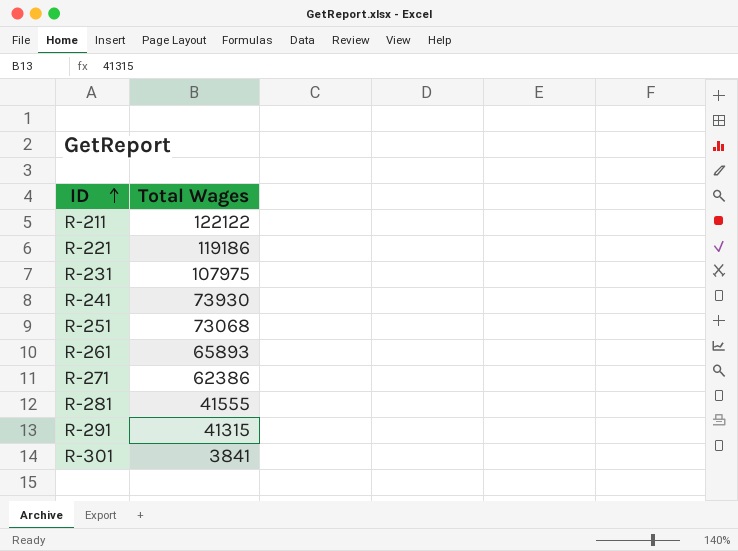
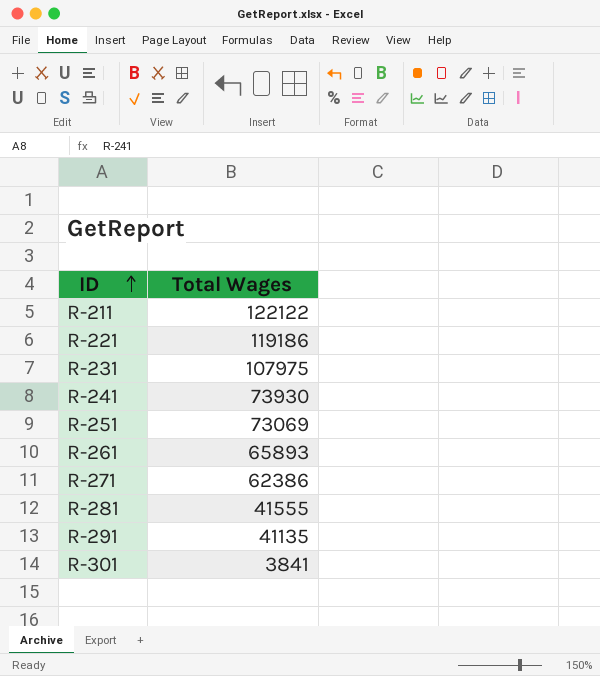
R-251 | Total Wages: 73068 -> 73069
R-291 | Total Wages: 41315 -> 41135

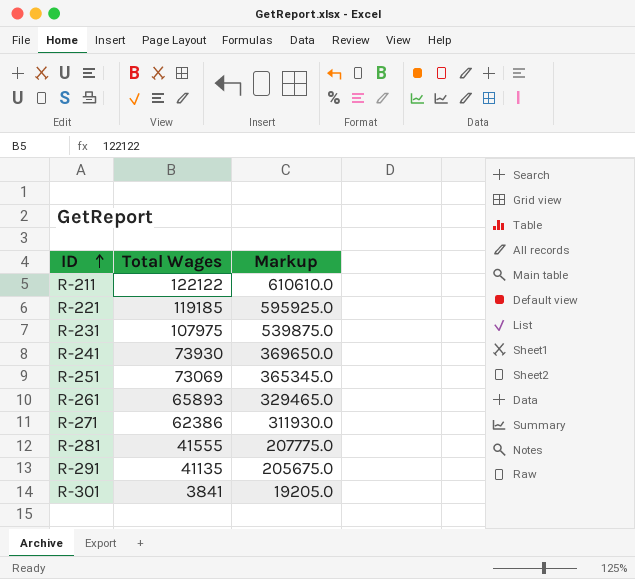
column Markup | formula: none -> [Total Wages] * 5
R-221 | Total Wages: 119186 -> 119185

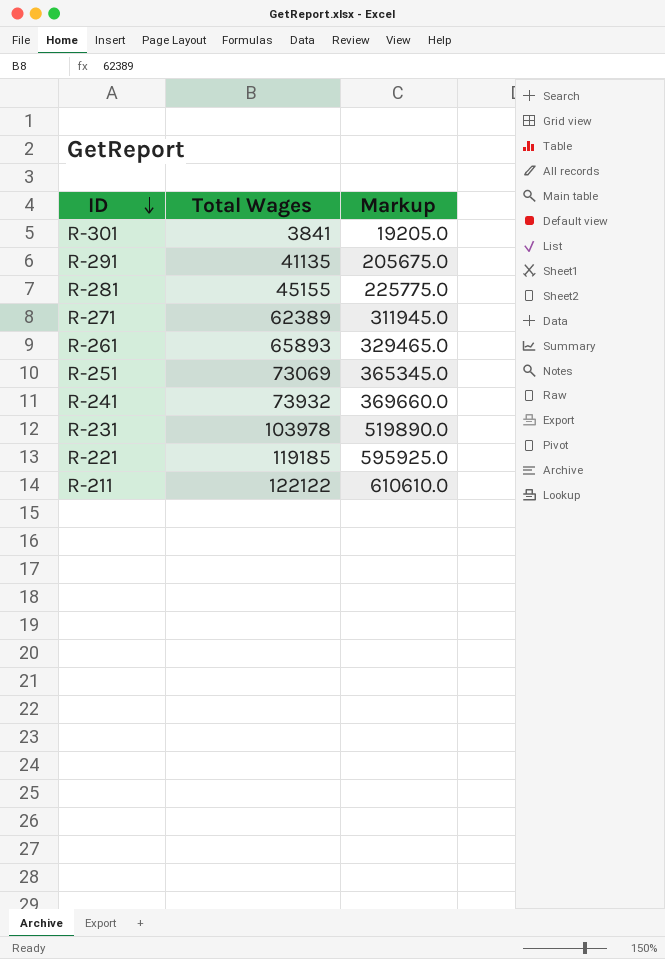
row order: ID ascending -> ID descending
R-281 | Total Wages: 41555 -> 45155
R-281 | Markup: 207775.0 -> 225775.0
R-271 | Total Wages: 62386 -> 62389
R-271 | Markup: 311930.0 -> 311945.0
R-241 | Total Wages: 73930 -> 73932
R-241 | Markup: 369650.0 -> 369660.0
R-231 | Total Wages: 107975 -> 103978
R-231 | Markup: 539875.0 -> 519890.0

